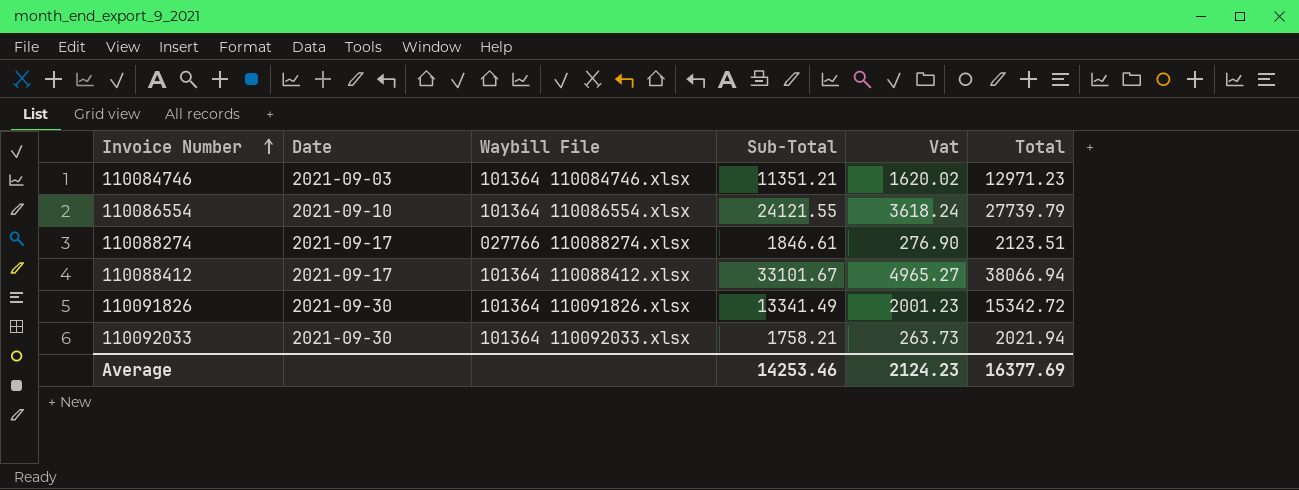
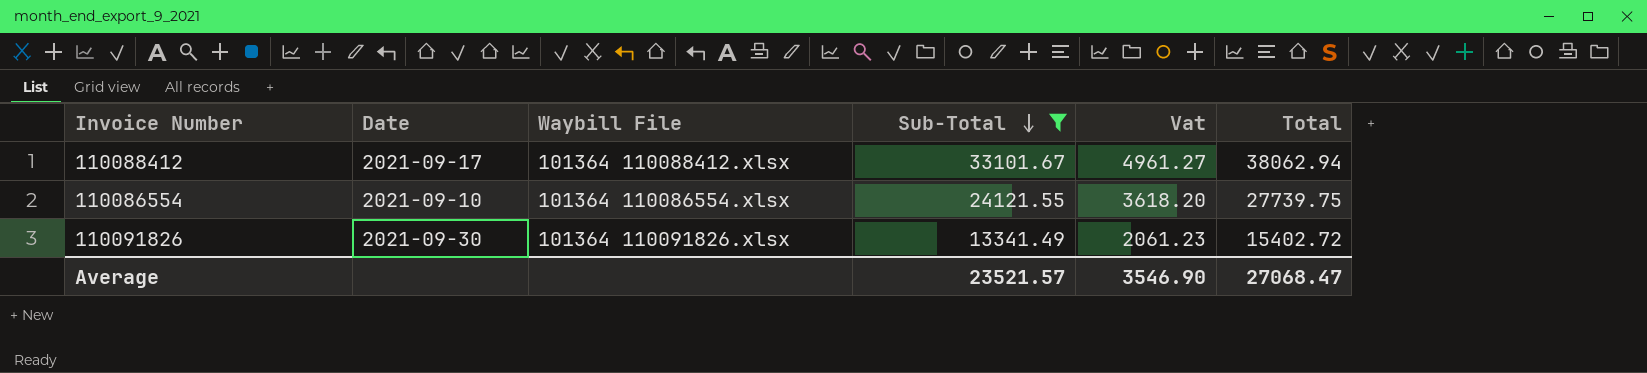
filter: none -> Sub-Total >= 13341.49
row order: Invoice Number ascending -> Sub-Total descending
110088412 | Vat: 4965.27 -> 4961.27
110088412 | Total: 38066.94 -> 38062.94
110086554 | Vat: 3618.24 -> 3618.20
110086554 | Total: 27739.79 -> 27739.75
110091826 | Vat: 2001.23 -> 2061.23
110091826 | Total: 15342.72 -> 15402.72
Average | Sub-Total: 14253.46 -> 23521.57
Average | Vat: 2124.23 -> 3546.90
Average | Total: 16377.69 -> 27068.47

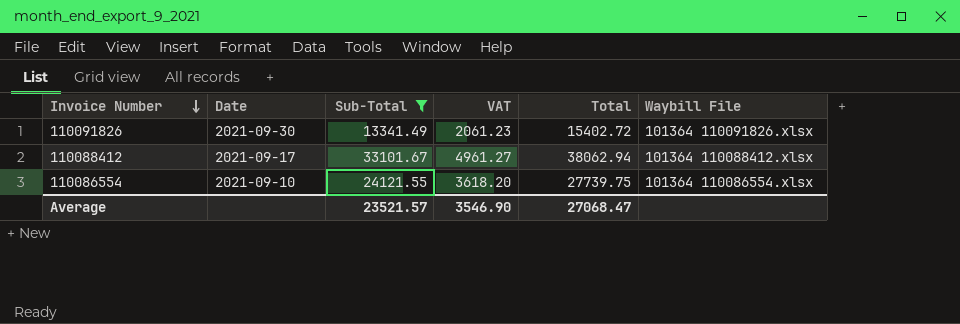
row order: Sub-Total descending -> Invoice Number descending
column name: Vat -> VAT
column Waybill File | position: 3 -> 6

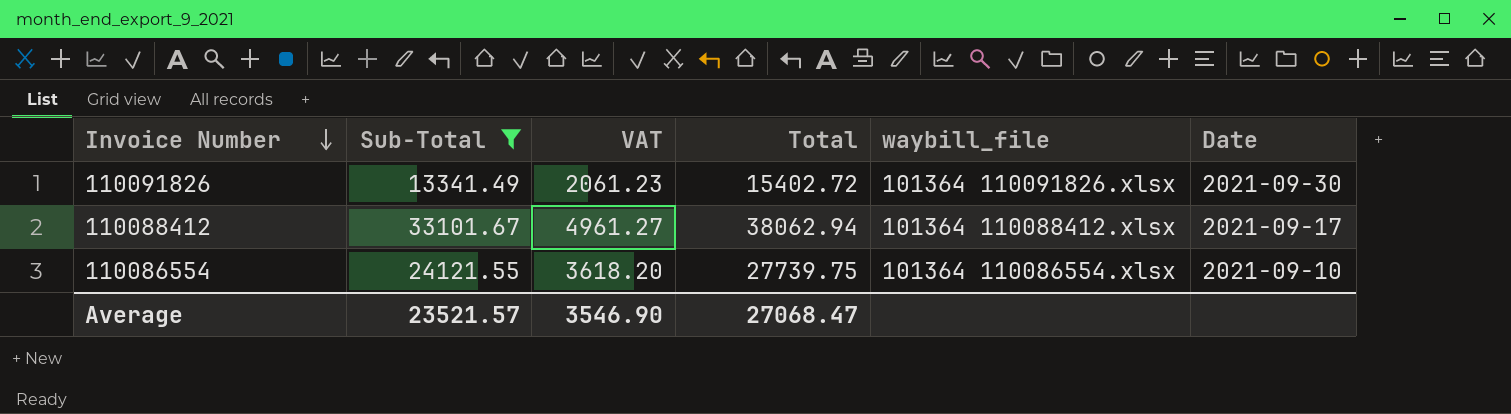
column name: Waybill File -> waybill_file
column Date | position: 2 -> 6

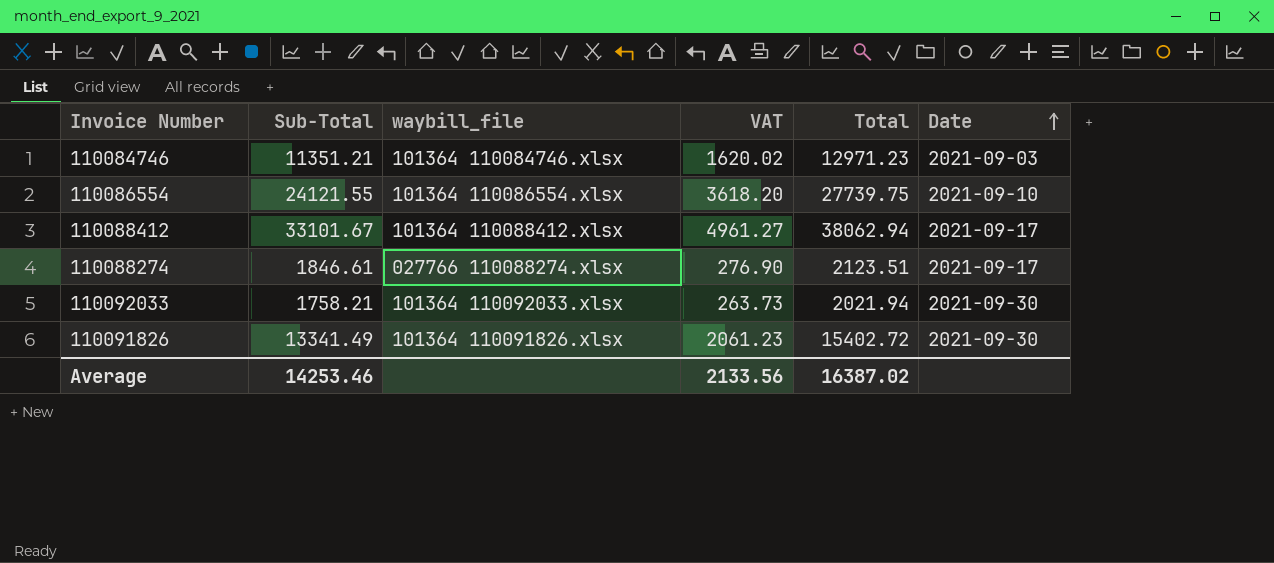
filter: Sub-Total >= 13341.49 -> none
row order: Invoice Number descending -> Date ascending
column waybill_file | position: 5 -> 3
Average | Sub-Total: 23521.57 -> 14253.46
Average | VAT: 3546.90 -> 2133.56
Average | Total: 27068.47 -> 16387.02

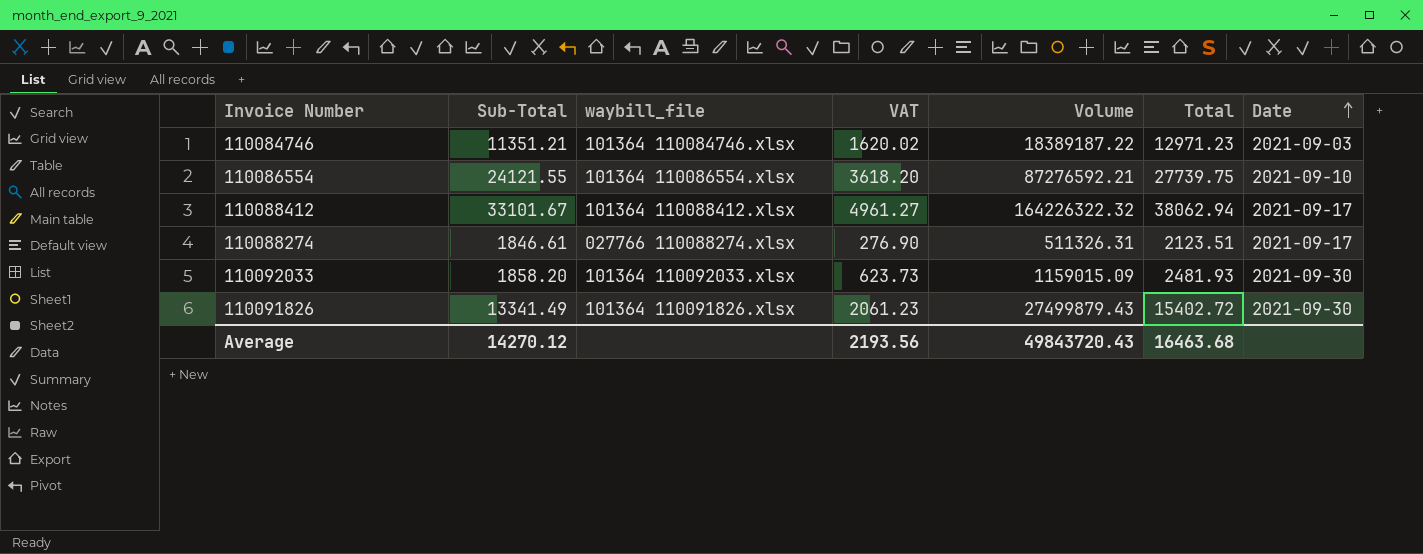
column Volume | formula: none -> [Sub-Total] * [VAT]
110092033 | Sub-Total: 1758.21 -> 1858.20
110092033 | VAT: 263.73 -> 623.73
110092033 | Total: 2021.94 -> 2481.93
Average | Sub-Total: 14253.46 -> 14270.12
Average | VAT: 2133.56 -> 2193.56
Average | Total: 16387.02 -> 16463.68

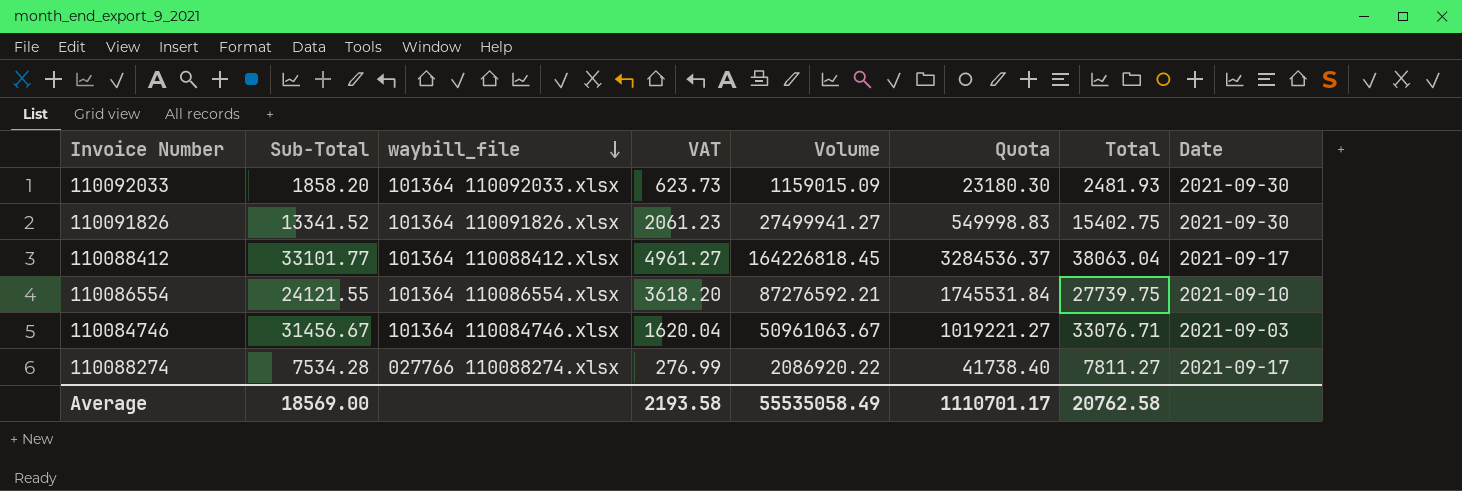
row order: Date ascending -> waybill_file descending
column Quota | formula: none -> [Volume] * 0.02
110091826 | Sub-Total: 13341.49 -> 13341.52
110091826 | Volume: 27499879.43 -> 27499941.27
110091826 | Total: 15402.72 -> 15402.75
110088412 | Sub-Total: 33101.67 -> 33101.77
110088412 | Volume: 164226322.32 -> 164226818.45
110088412 | Total: 38062.94 -> 38063.04
110084746 | Sub-Total: 11351.21 -> 31456.67
110084746 | VAT: 1620.02 -> 1620.04
110084746 | Volume: 18389187.22 -> 50961063.67
110084746 | Total: 12971.23 -> 33076.71
110088274 | Sub-Total: 1846.61 -> 7534.28
110088274 | VAT: 276.90 -> 276.99
110088274 | Volume: 511326.31 -> 2086920.22
110088274 | Total: 2123.51 -> 7811.27
Average | Sub-Total: 14270.12 -> 18569.00
Average | VAT: 2193.56 -> 2193.58
Average | Volume: 49843720.43 -> 55535058.49
Average | Total: 16463.68 -> 20762.58

